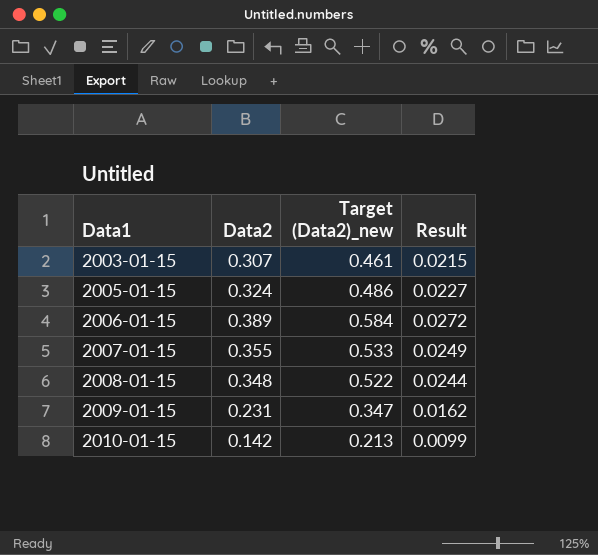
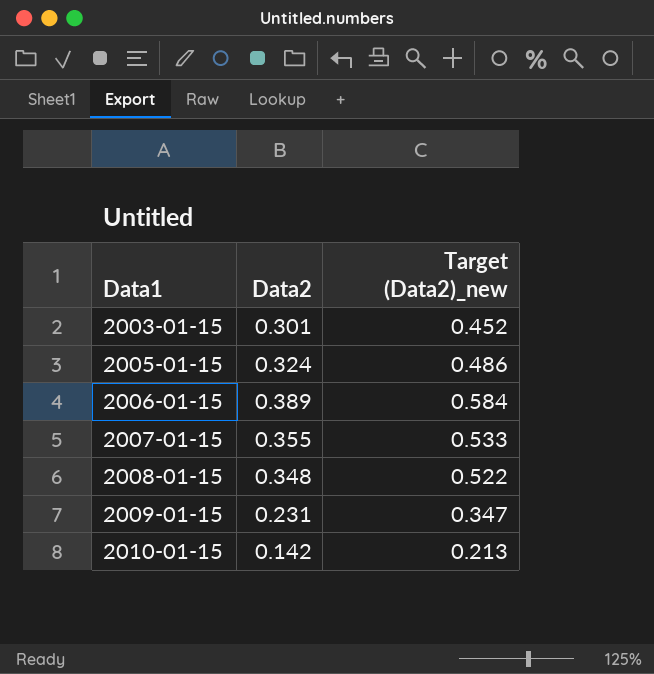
column Result | formula: [Data2] * 0.07 -> none
2003-01-15 | Data2: 0.307 -> 0.301
2003-01-15 | Target (Data2)_new: 0.461 -> 0.452

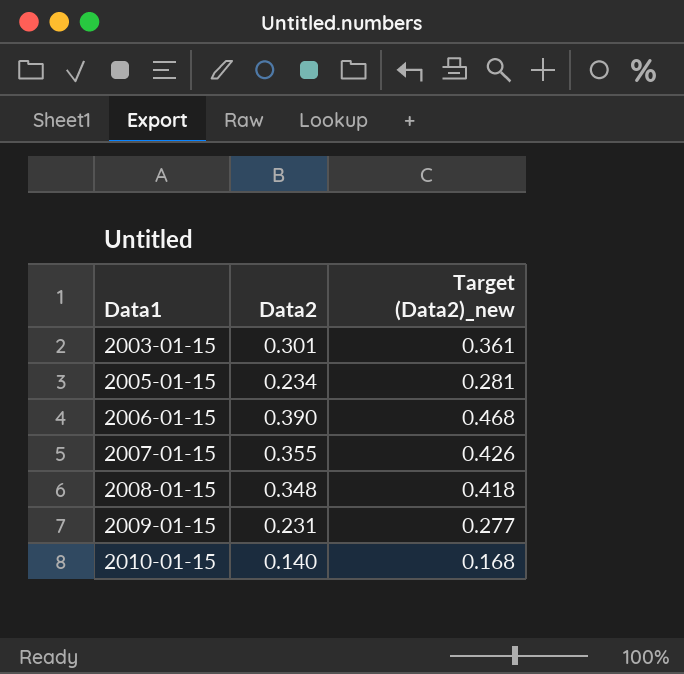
column Target (Data2)_new | formula: [Data2] * 1.5 -> [Data2] * 1.2
2005-01-15 | Data2: 0.324 -> 0.234
2006-01-15 | Data2: 0.389 -> 0.390
2010-01-15 | Data2: 0.142 -> 0.140

